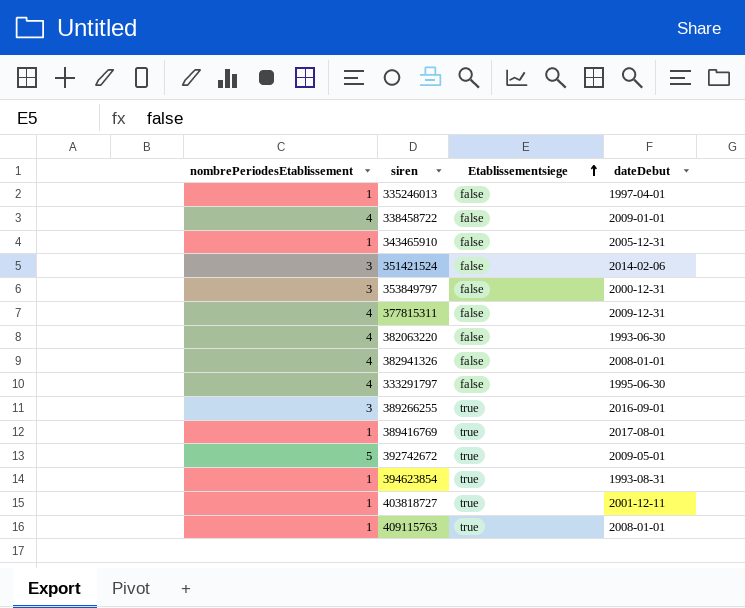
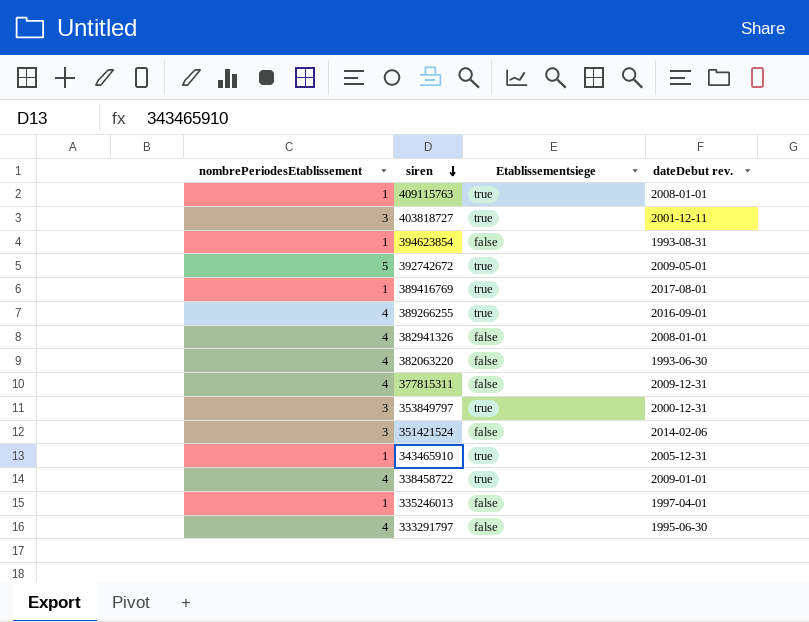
row order: Etablissementsiege ascending -> siren descending
column name: dateDebut -> dateDebut rev.
403818727 | nombrePeriodesEtablissement: 1 -> 3
394623854 | Etablissementsiege: true -> false
389266255 | nombrePeriodesEtablissement: 3 -> 4
353849797 | Etablissementsiege: false -> true
343465910 | Etablissementsiege: false -> true
338458722 | Etablissementsiege: false -> true

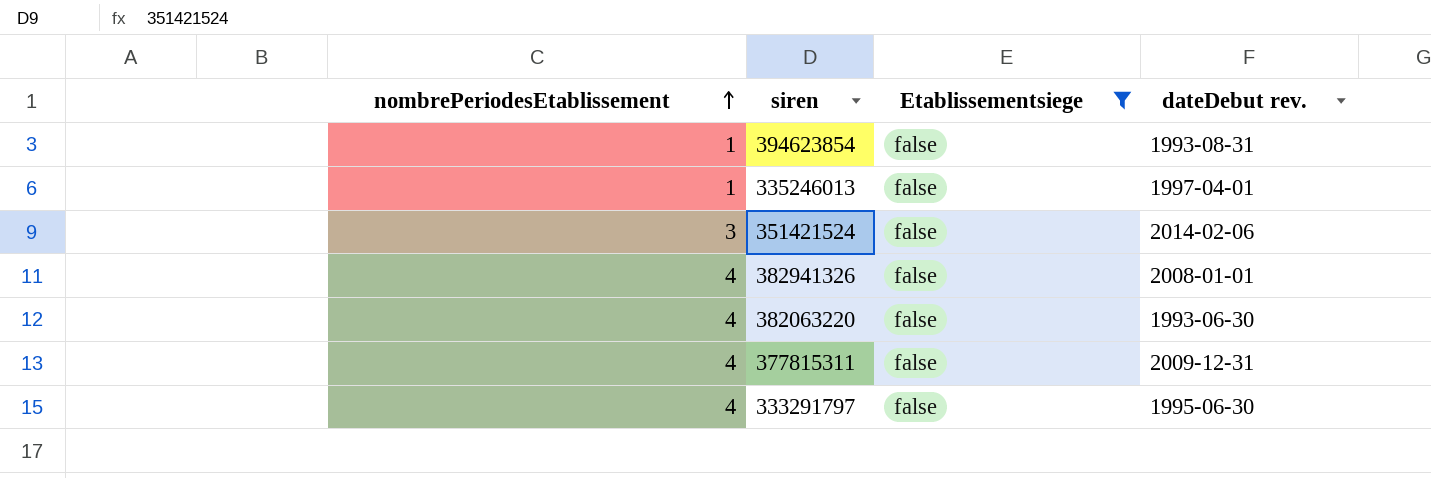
filter: none -> Etablissementsiege = false
row order: siren descending -> nombrePeriodesEtablissement ascending

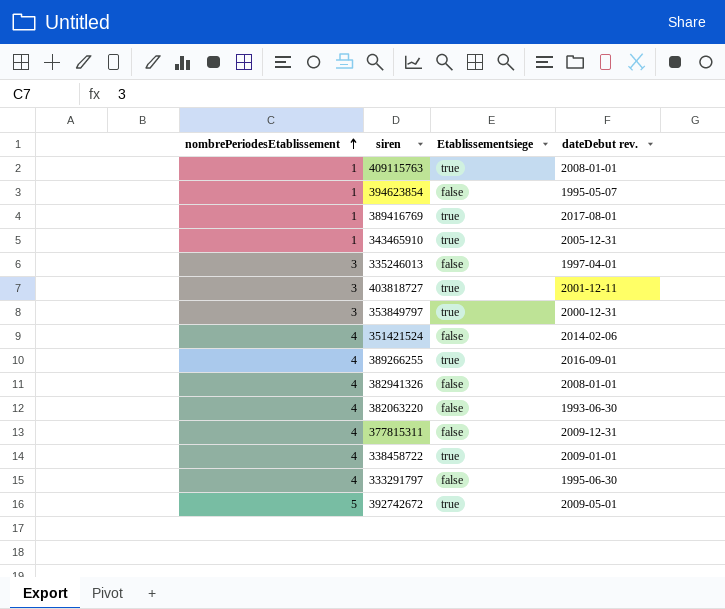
filter: Etablissementsiege = false -> none
394623854 | dateDebut rev.: 1993-08-31 -> 1995-05-07
335246013 | nombrePeriodesEtablissement: 1 -> 3
351421524 | nombrePeriodesEtablissement: 3 -> 4

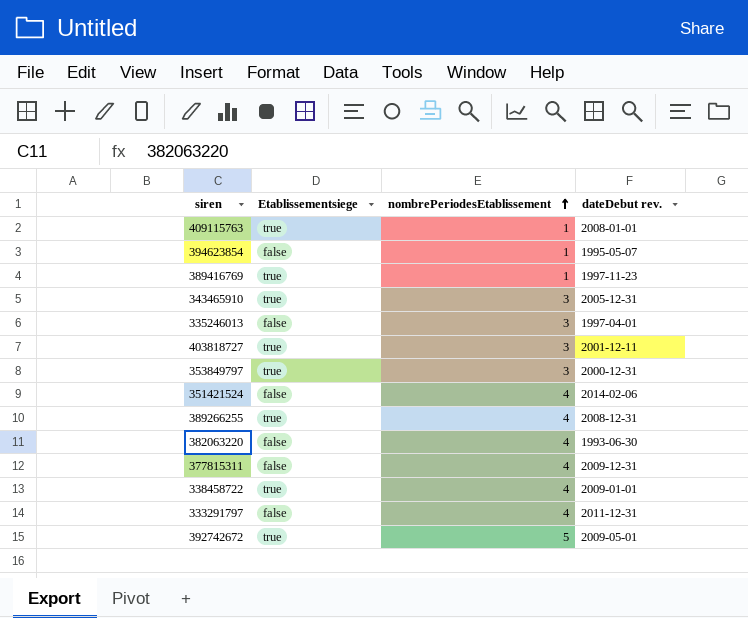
column nombrePeriodesEtablissement | position: 1 -> 3
row 382941326: 4 | false | 2008-01-01 -> none
389416769 | dateDebut rev.: 2017-08-01 -> 1997-11-23
343465910 | nombrePeriodesEtablissement: 1 -> 3
389266255 | dateDebut rev.: 2016-09-01 -> 2008-12-31
333291797 | dateDebut rev.: 1995-06-30 -> 2011-12-31

